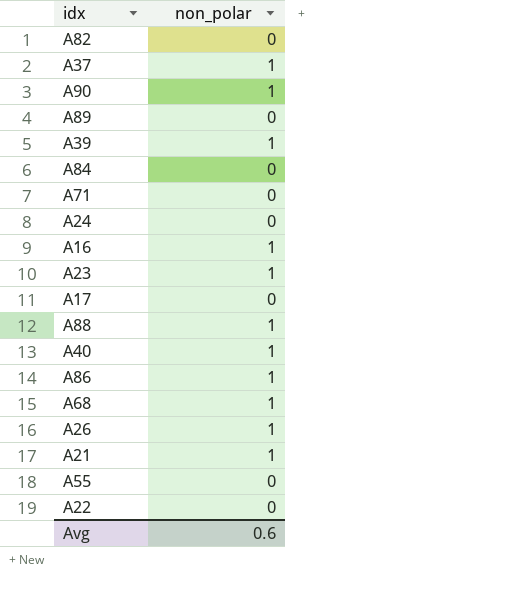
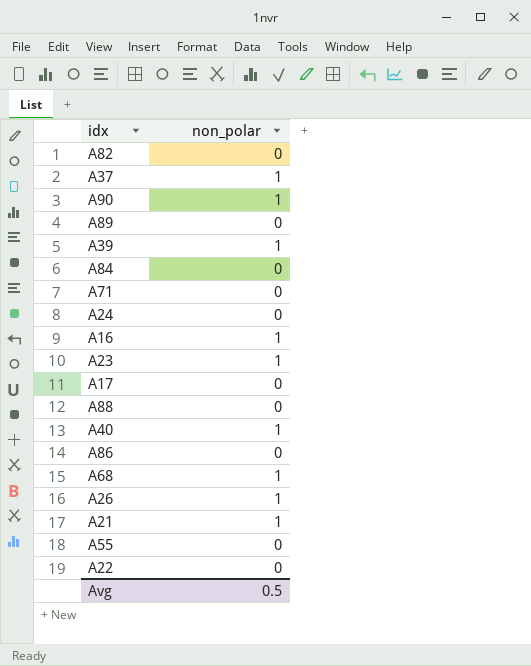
A88 | non_polar: 1 -> 0
A86 | non_polar: 1 -> 0
Avg | non_polar: 0.6 -> 0.5

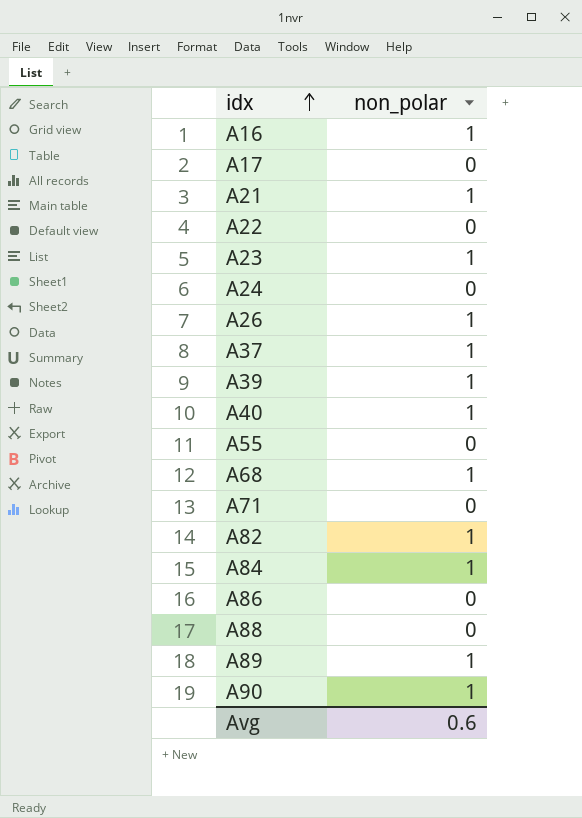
row order: none -> idx ascending
A82 | non_polar: 0 -> 1
A84 | non_polar: 0 -> 1
A89 | non_polar: 0 -> 1
Avg | non_polar: 0.5 -> 0.6

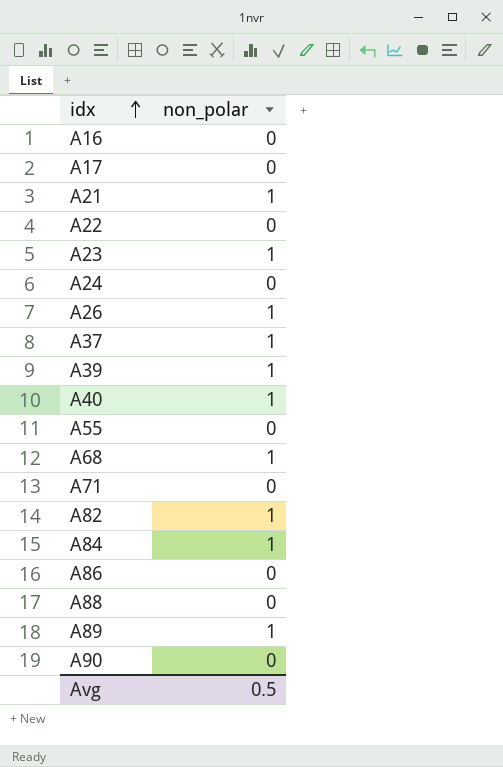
A16 | non_polar: 1 -> 0
A90 | non_polar: 1 -> 0
Avg | non_polar: 0.6 -> 0.5

